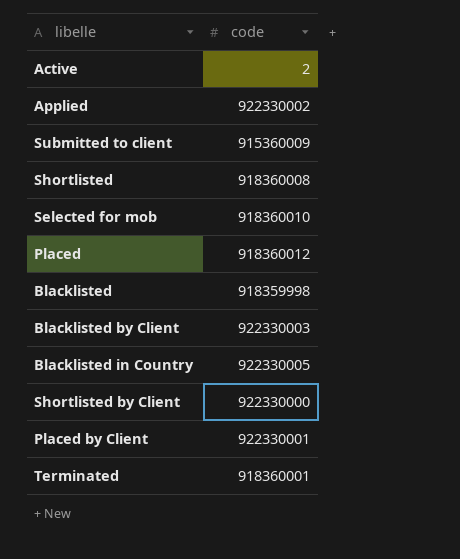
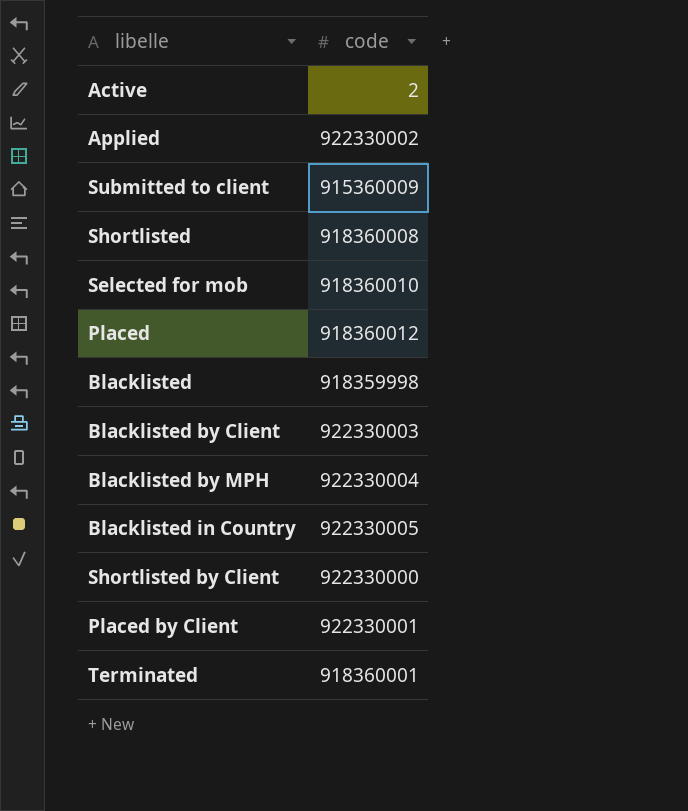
row Blacklisted by MPH: none -> 922330004

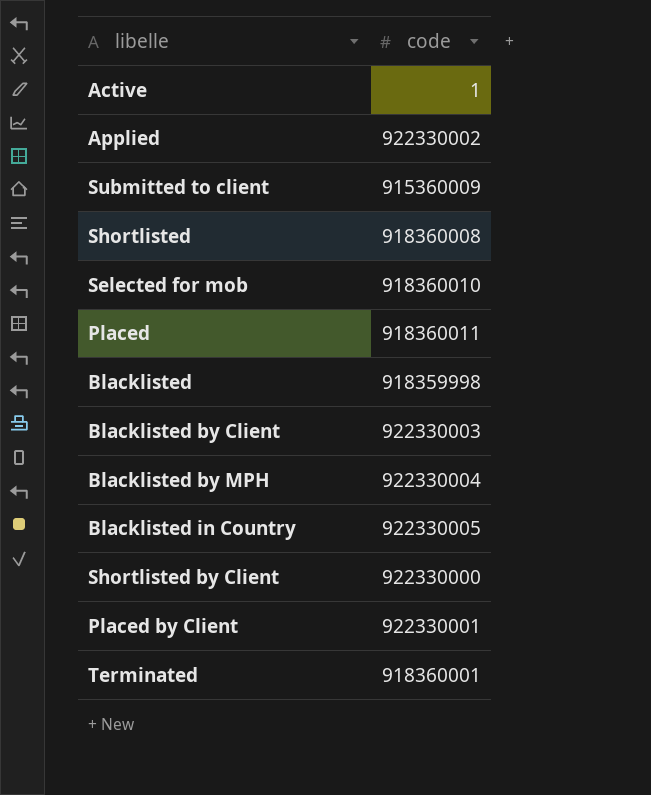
Active | code: 2 -> 1
Placed | code: 918360012 -> 918360011

